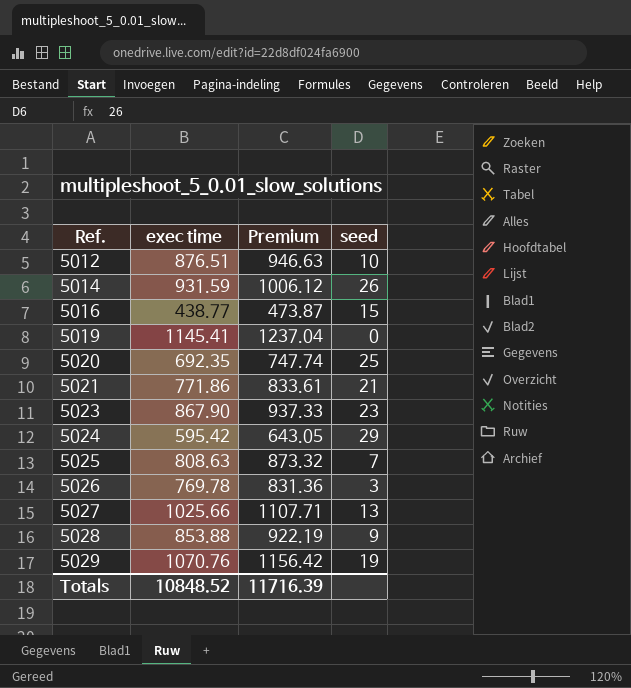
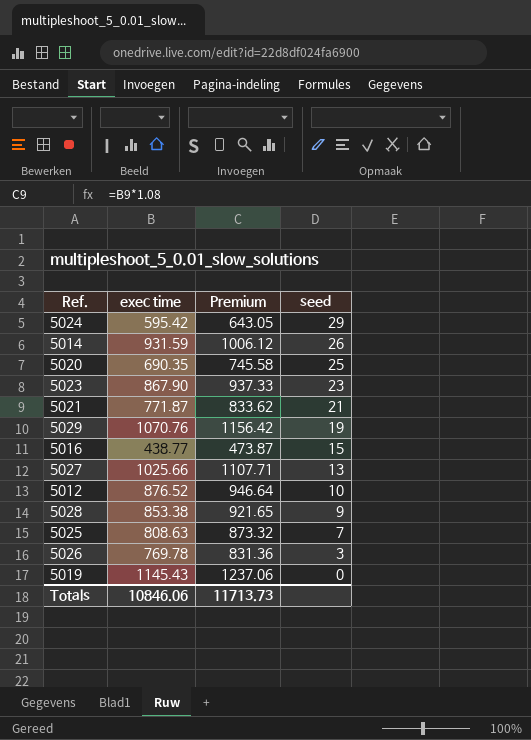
row order: Ref. ascending -> seed descending
5020 | exec time: 692.35 -> 690.35
5020 | Premium: 747.74 -> 745.58
5021 | exec time: 771.86 -> 771.87
5021 | Premium: 833.61 -> 833.62
5012 | exec time: 876.51 -> 876.52
5012 | Premium: 946.63 -> 946.64
5028 | exec time: 853.88 -> 853.38
5028 | Premium: 922.19 -> 921.65
5019 | exec time: 1145.41 -> 1145.43
5019 | Premium: 1237.04 -> 1237.06
Totals | exec time: 10848.52 -> 10846.06
Totals | Premium: 11716.39 -> 11713.73

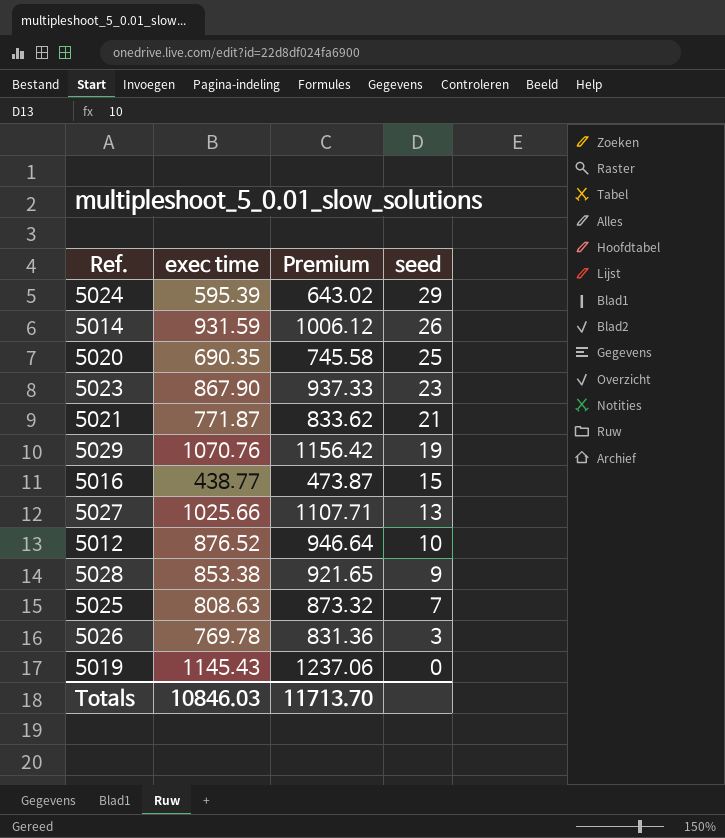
5024 | exec time: 595.42 -> 595.39
5024 | Premium: 643.05 -> 643.02
Totals | exec time: 10846.06 -> 10846.03
Totals | Premium: 11713.73 -> 11713.70

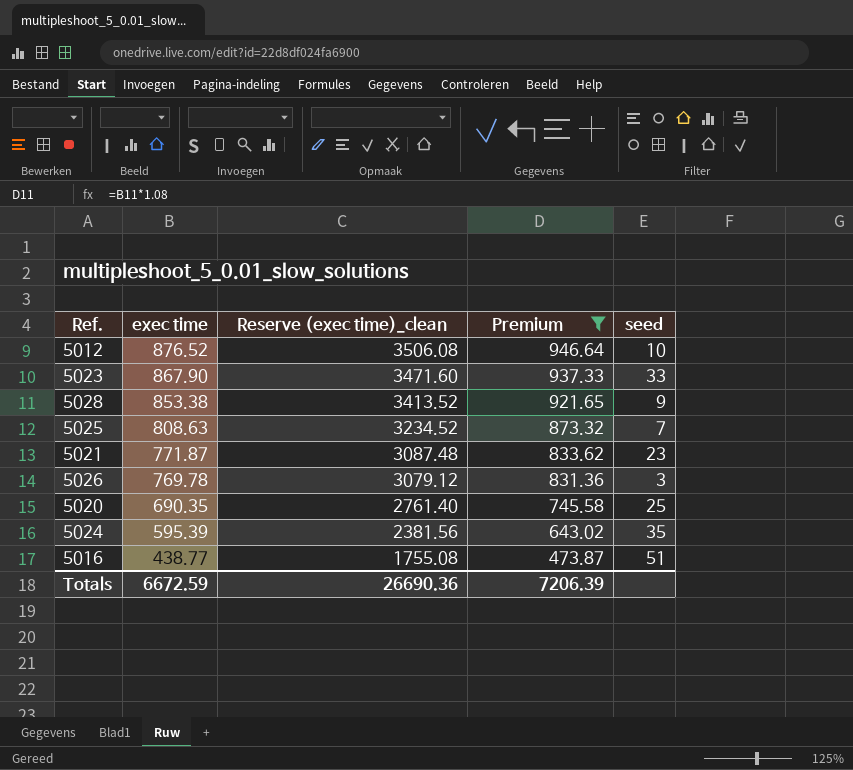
filter: none -> Premium <= 946.64
row order: seed descending -> exec time descending
column Reserve (exec time)_clean | formula: none -> [exec time] * 4
5023 | seed: 23 -> 33
5021 | seed: 21 -> 23
5024 | seed: 29 -> 35
5016 | seed: 15 -> 51
Totals | exec time: 10846.03 -> 6672.59
Totals | Premium: 11713.70 -> 7206.39

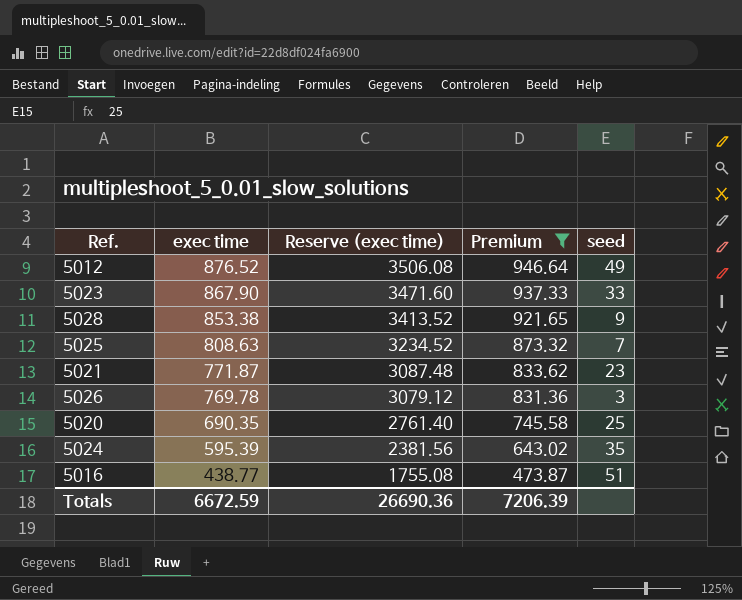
column name: Reserve (exec time)_clean -> Reserve (exec time)
5012 | seed: 10 -> 49

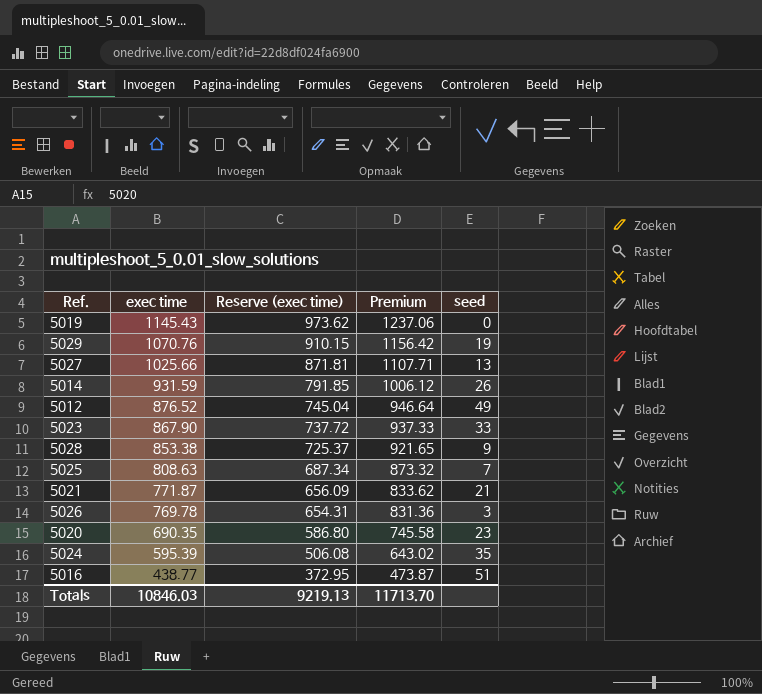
filter: Premium <= 946.64 -> none
column Reserve (exec time) | formula: [exec time] * 4 -> [exec time] * 0.85
5021 | seed: 23 -> 21
5020 | seed: 25 -> 23
Totals | exec time: 6672.59 -> 10846.03
Totals | Reserve (exec time): 26690.36 -> 9219.13
Totals | Premium: 7206.39 -> 11713.70

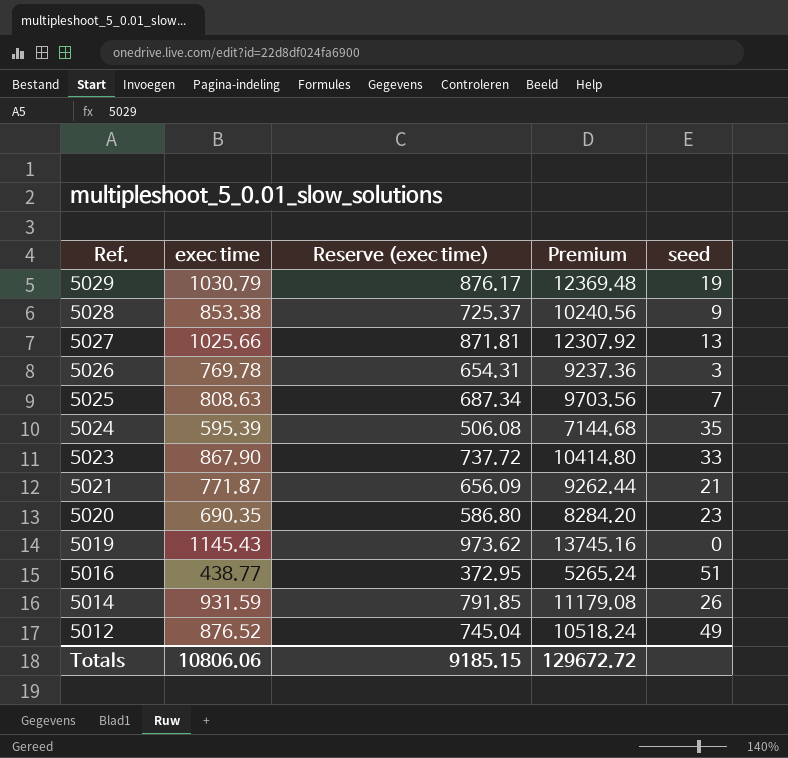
row order: exec time descending -> Ref. descending
column Premium | formula: [exec time] * 1.08 -> [exec time] * 12
5029 | exec time: 1070.76 -> 1030.79
5029 | Reserve (exec time): 910.15 -> 876.17
Totals | exec time: 10846.03 -> 10806.06
Totals | Reserve (exec time): 9219.13 -> 9185.15
Totals | Premium: 11713.70 -> 129672.72

